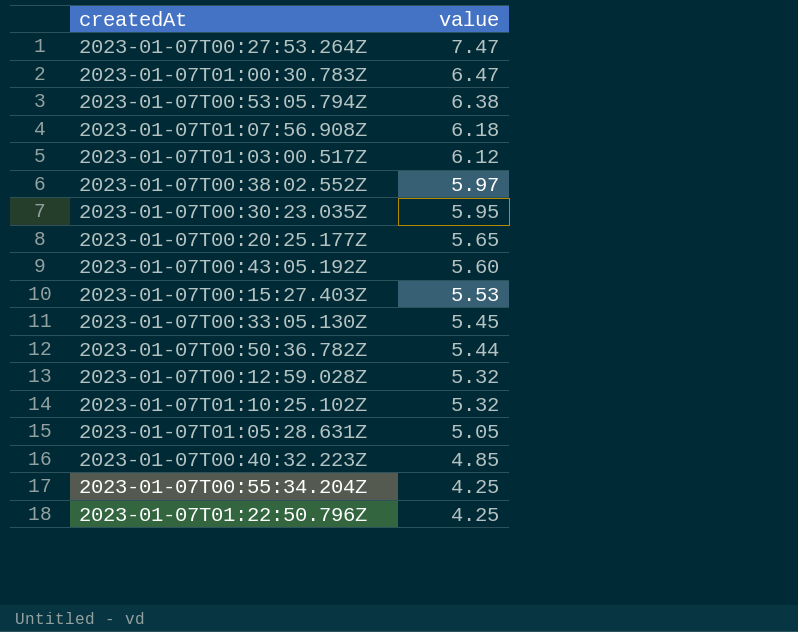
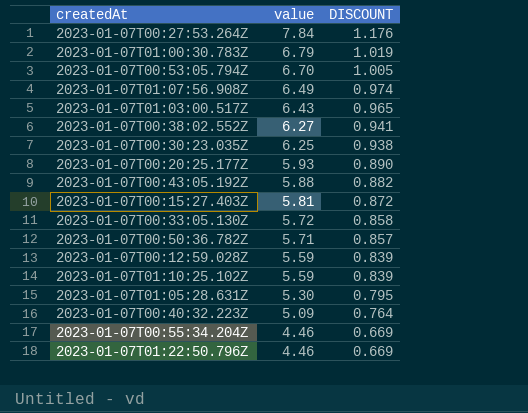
column DISCOUNT | formula: none -> [value] * 0.15
2023-01-07T00:27:53.264Z | value: 7.47 -> 7.84
2023-01-07T01:00:30.783Z | value: 6.47 -> 6.79
2023-01-07T00:53:05.794Z | value: 6.38 -> 6.70
2023-01-07T01:07:56.908Z | value: 6.18 -> 6.49
2023-01-07T01:03:00.517Z | value: 6.12 -> 6.43
2023-01-07T00:38:02.552Z | value: 5.97 -> 6.27
2023-01-07T00:30:23.035Z | value: 5.95 -> 6.25
2023-01-07T00:20:25.177Z | value: 5.65 -> 5.93
2023-01-07T00:43:05.192Z | value: 5.60 -> 5.88
2023-01-07T00:15:27.403Z | value: 5.53 -> 5.81
2023-01-07T00:33:05.130Z | value: 5.45 -> 5.72
2023-01-07T00:50:36.782Z | value: 5.44 -> 5.71
2023-01-07T00:12:59.028Z | value: 5.32 -> 5.59
2023-01-07T01:10:25.102Z | value: 5.32 -> 5.59
2023-01-07T01:05:28.631Z | value: 5.05 -> 5.30
2023-01-07T00:40:32.223Z | value: 4.85 -> 5.09
2023-01-07T00:55:34.204Z | value: 4.25 -> 4.46
2023-01-07T01:22:50.796Z | value: 4.25 -> 4.46

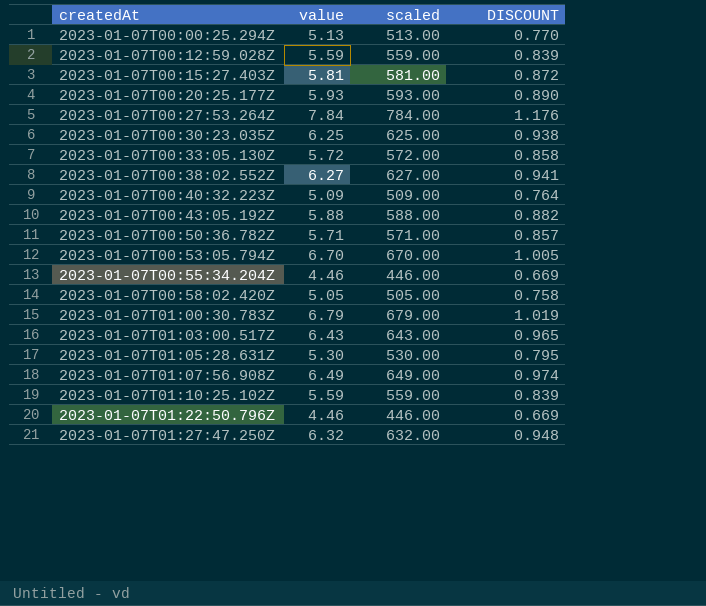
row order: value descending -> createdAt ascending
column scaled | formula: none -> [value] * 100
row 2023-01-07T00:00:25.294Z: none -> 5.13 | 513.00 | 0.770
row 2023-01-07T00:58:02.420Z: none -> 5.05 | 505.00 | 0.758
row 2023-01-07T01:27:47.250Z: none -> 6.32 | 632.00 | 0.948

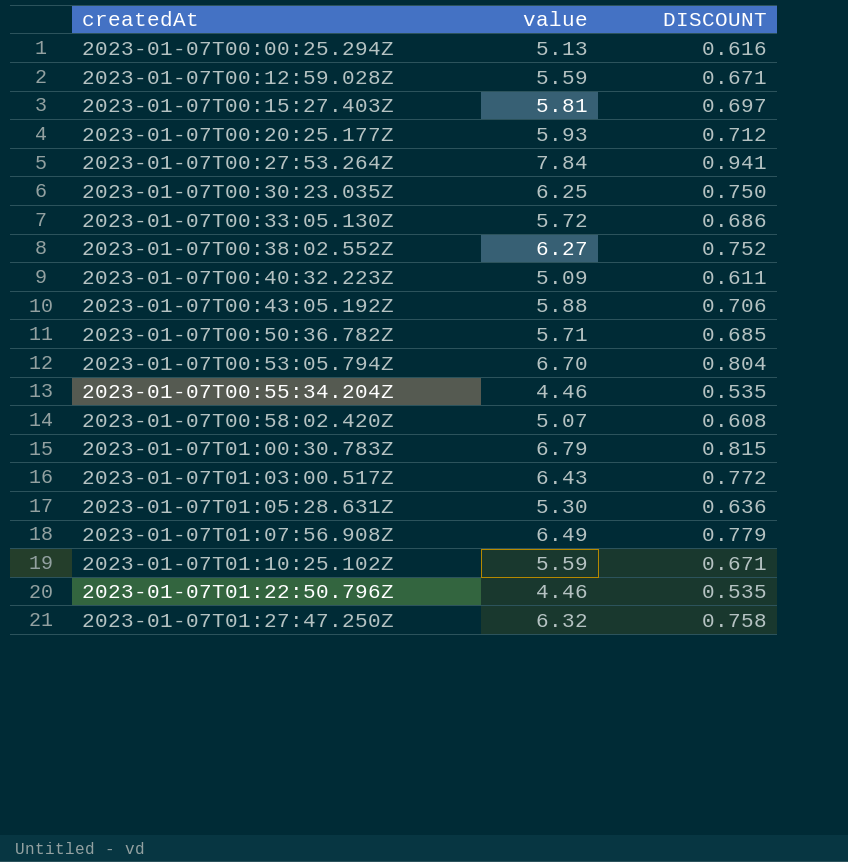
column scaled | formula: [value] * 100 -> none
column DISCOUNT | formula: [value] * 0.15 -> [value] * 0.12
2023-01-07T00:58:02.420Z | value: 5.05 -> 5.07

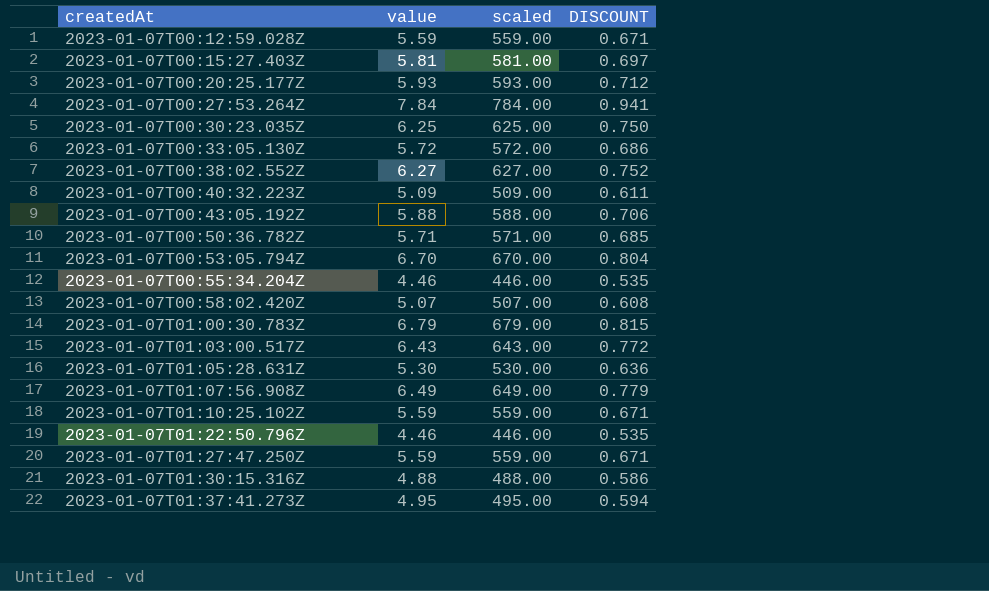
column scaled | formula: none -> [value] * 100
row 2023-01-07T00:00:25.294Z: 5.13 | 0.616 -> none
2023-01-07T01:27:47.250Z | value: 6.32 -> 5.59
2023-01-07T01:27:47.250Z | DISCOUNT: 0.758 -> 0.671
row 2023-01-07T01:30:15.316Z: none -> 4.88 | 488.00 | 0.586
row 2023-01-07T01:37:41.273Z: none -> 4.95 | 495.00 | 0.594

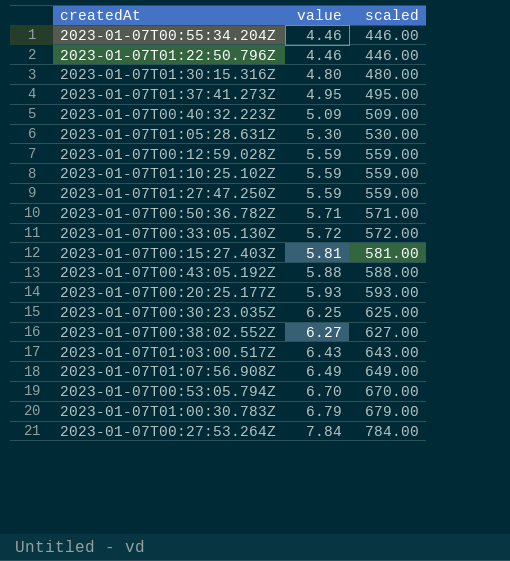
row order: createdAt ascending -> value ascending
column DISCOUNT | formula: [value] * 0.12 -> none
row 2023-01-07T00:58:02.420Z: 5.07 | 507.00 | 0.608 -> none
2023-01-07T01:30:15.316Z | value: 4.88 -> 4.80
2023-01-07T01:30:15.316Z | scaled: 488.00 -> 480.00

